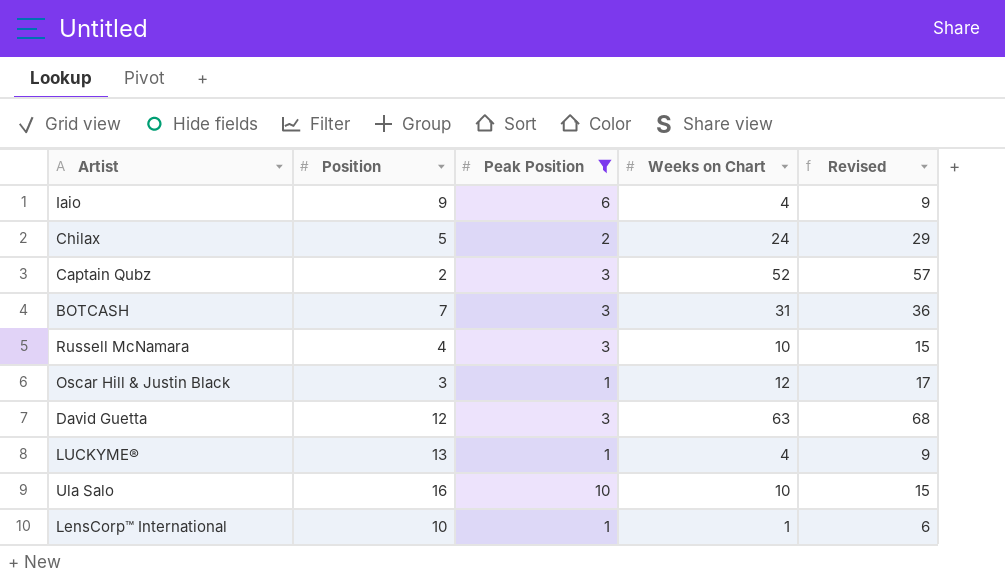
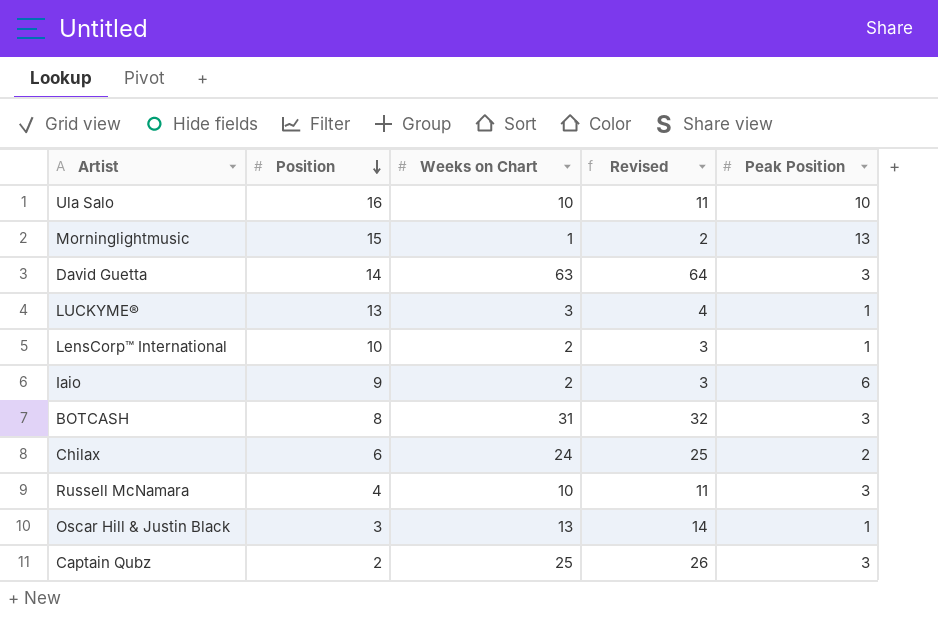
filter: Peak Position != 13 -> none
row order: none -> Position descending
column Revised | formula: [Weeks on Chart] + 5 -> [Weeks on Chart] + 1
column Peak Position | position: 3 -> 5
David Guetta | Position: 12 -> 14
LUCKYME® | Weeks on Chart: 4 -> 3
LensCorp™ International | Weeks on Chart: 1 -> 2
Iaio | Weeks on Chart: 4 -> 2
BOTCASH | Position: 7 -> 8
Chilax | Position: 5 -> 6
Oscar Hill & Justin Black | Weeks on Chart: 12 -> 13
Captain Qubz | Weeks on Chart: 52 -> 25

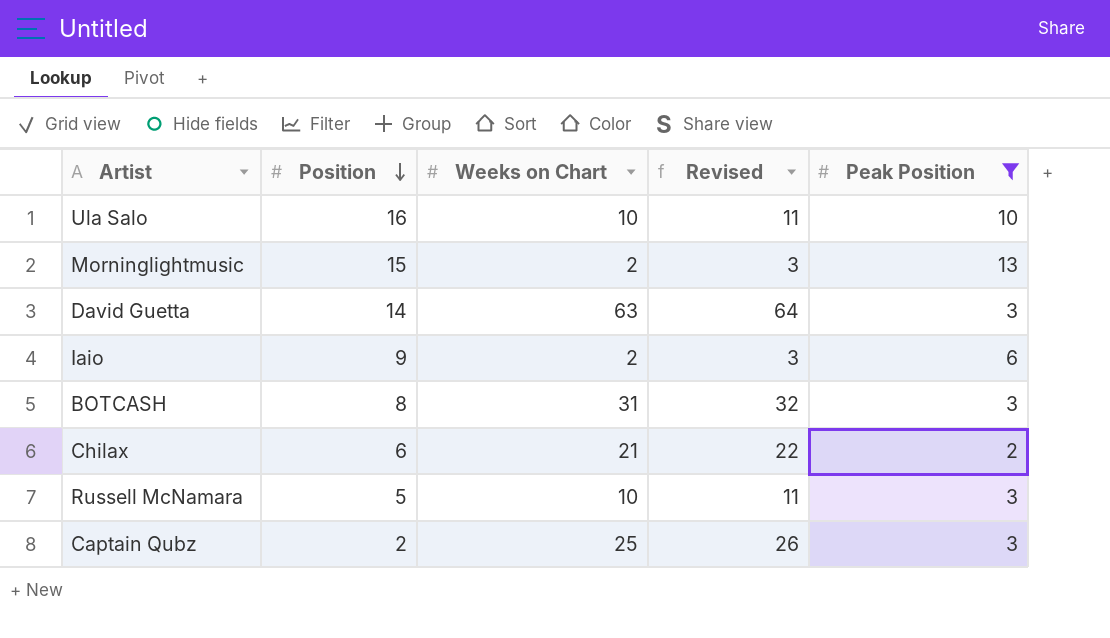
filter: none -> Peak Position != 1
Morninglightmusic | Weeks on Chart: 1 -> 2
Morninglightmusic | Revised: 2 -> 3
Chilax | Weeks on Chart: 24 -> 21
Chilax | Revised: 25 -> 22
Russell McNamara | Position: 4 -> 5

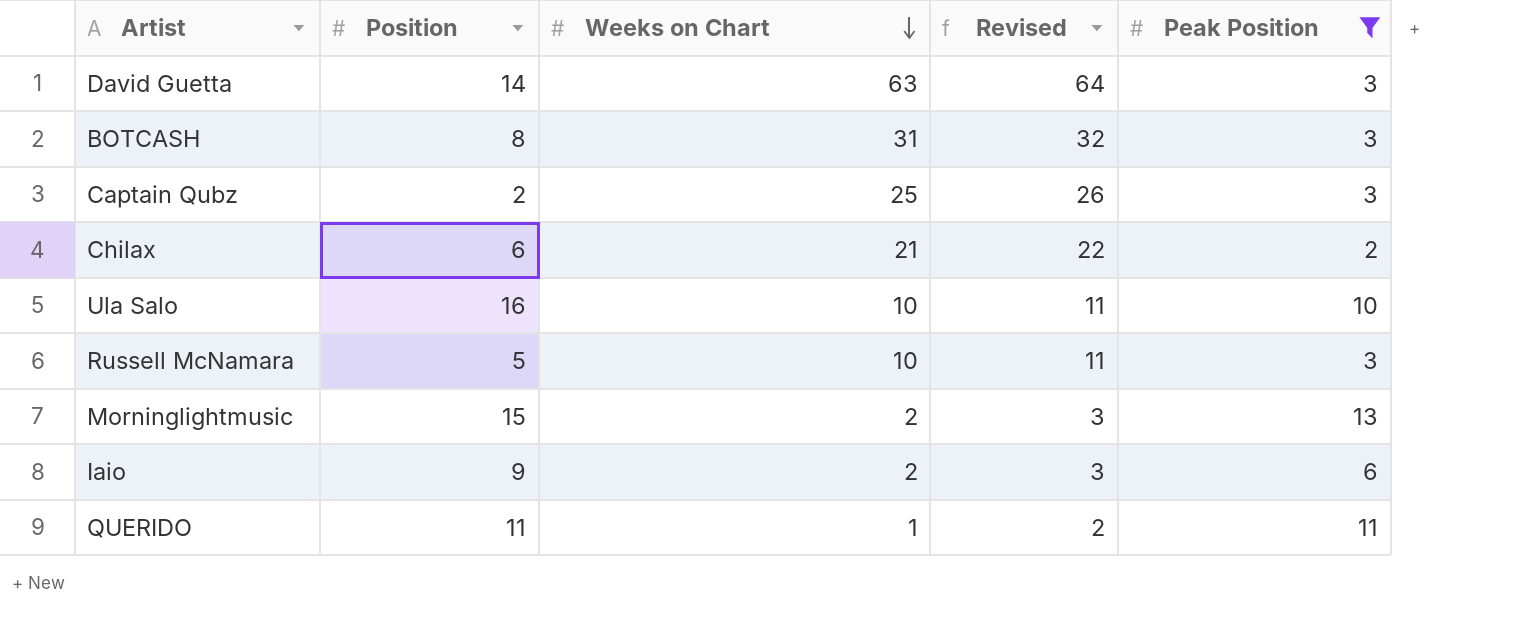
row order: Position descending -> Weeks on Chart descending
row QUERIDO: none -> 11 | 1 | 2 | 11

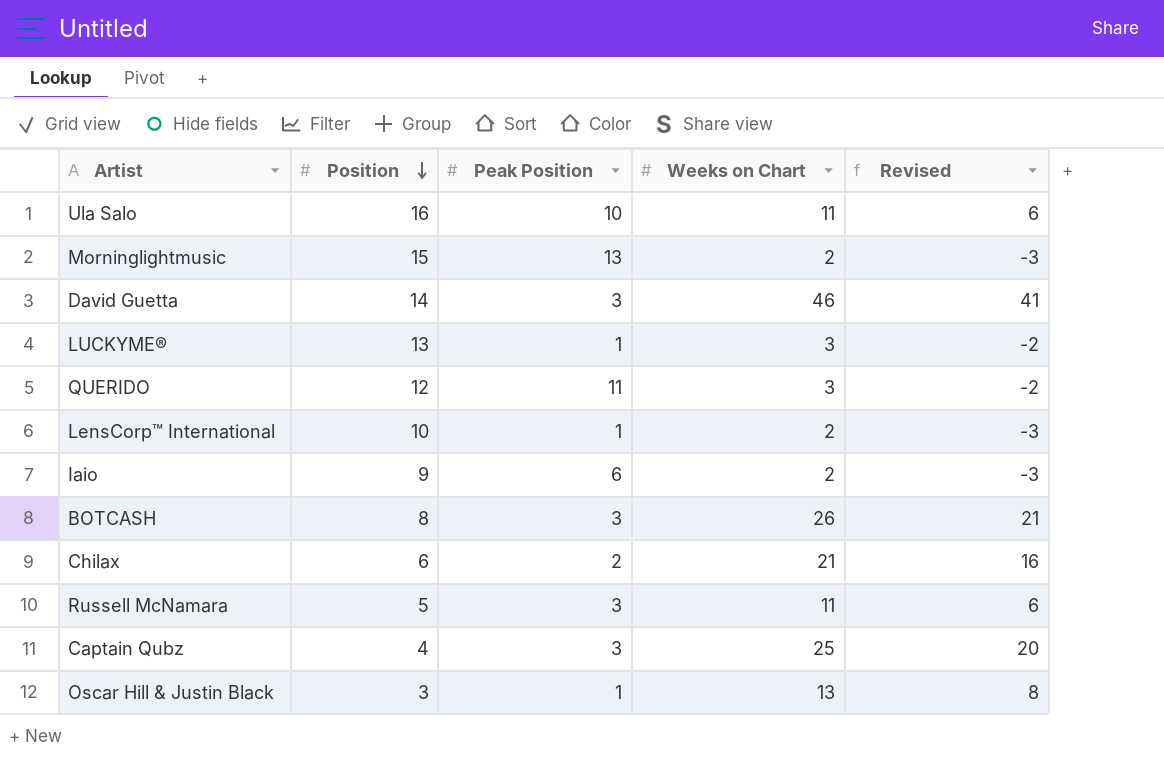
filter: Peak Position != 1 -> none
row order: Weeks on Chart descending -> Position descending
column Peak Position | position: 5 -> 3
column Revised | formula: [Weeks on Chart] + 1 -> [Weeks on Chart] - 5
Ula Salo | Weeks on Chart: 10 -> 11
David Guetta | Weeks on Chart: 63 -> 46
QUERIDO | Position: 11 -> 12
QUERIDO | Weeks on Chart: 1 -> 3
BOTCASH | Weeks on Chart: 31 -> 26
Russell McNamara | Weeks on Chart: 10 -> 11
Captain Qubz | Position: 2 -> 4

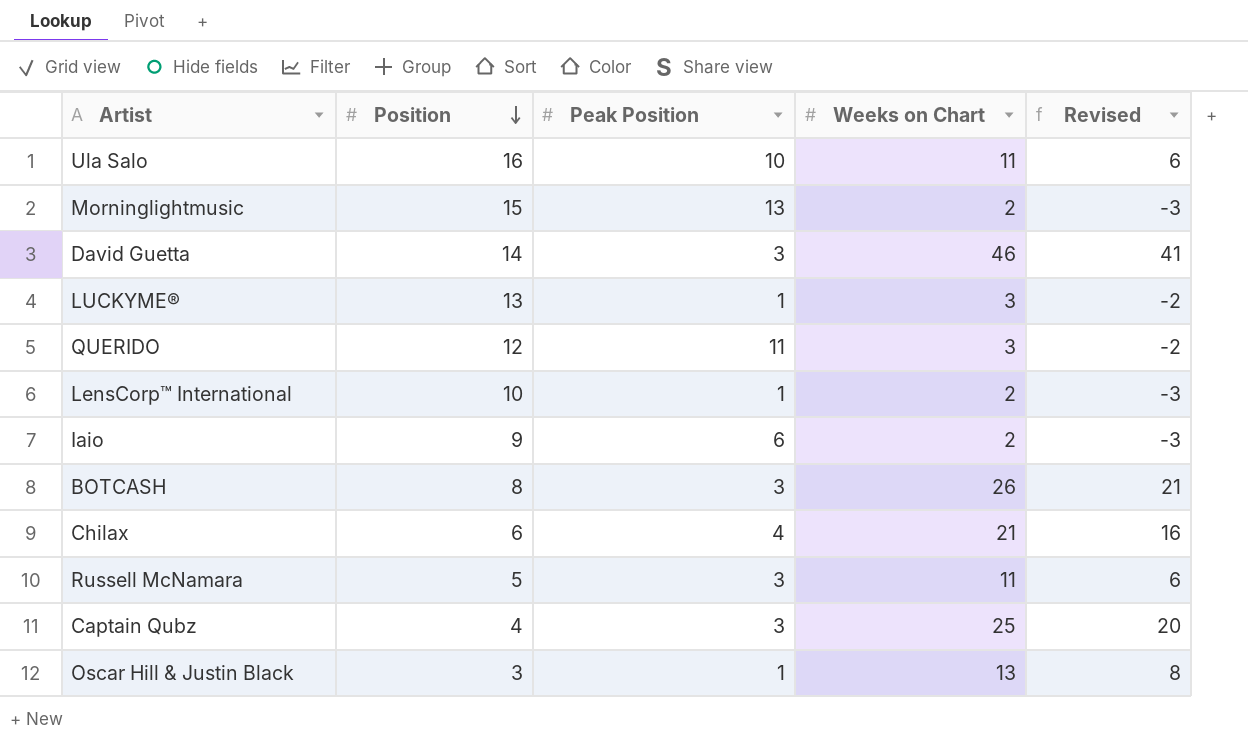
Chilax | Peak Position: 2 -> 4

